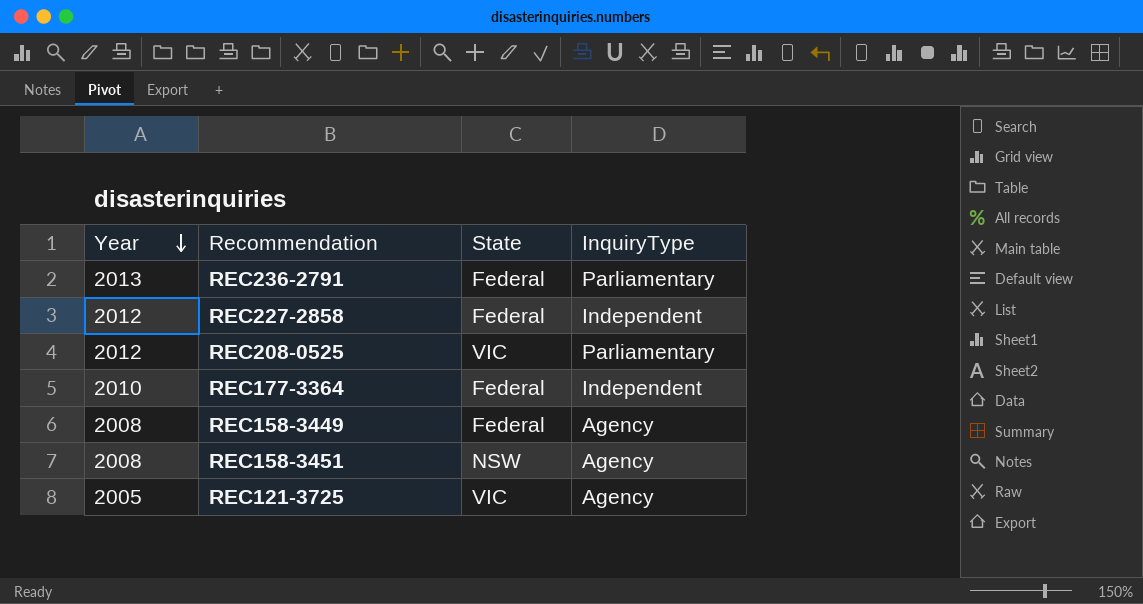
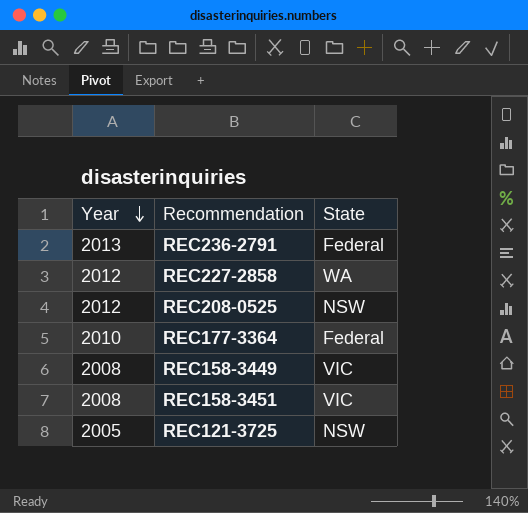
column InquiryType | position: 4 -> none
REC227-2858 | State: Federal -> WA
REC208-0525 | State: VIC -> NSW
REC158-3449 | State: Federal -> VIC
REC158-3451 | State: NSW -> VIC
REC121-3725 | State: VIC -> NSW

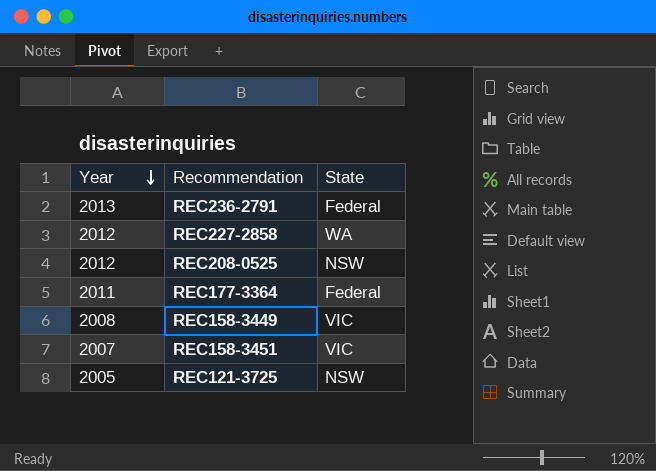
REC177-3364 | Year: 2010 -> 2011
REC158-3451 | Year: 2008 -> 2007

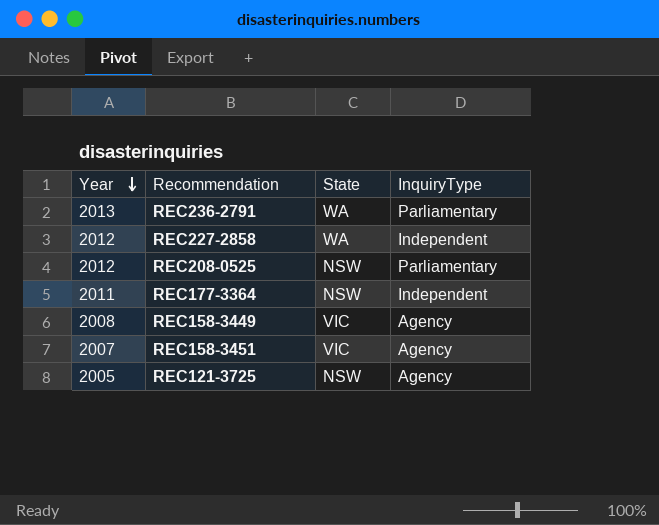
column InquiryType | position: none -> 4
REC236-2791 | State: Federal -> WA
REC177-3364 | State: Federal -> NSW

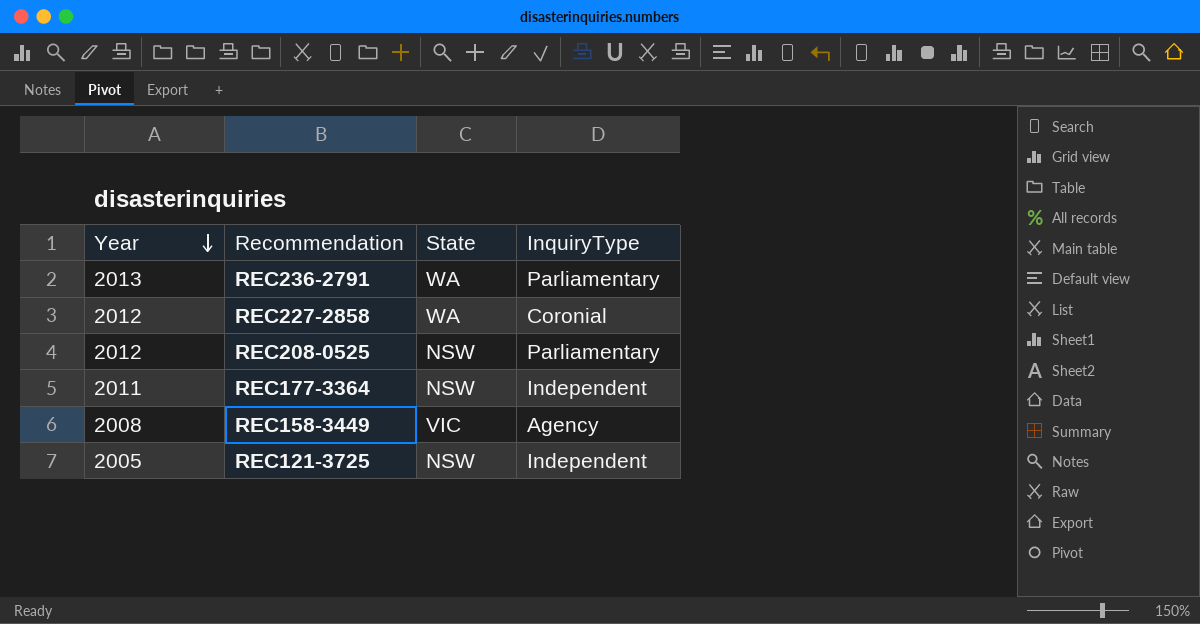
row REC158-3451: 2007 | VIC | Agency -> none
REC227-2858 | InquiryType: Independent -> Coronial
REC121-3725 | InquiryType: Agency -> Independent

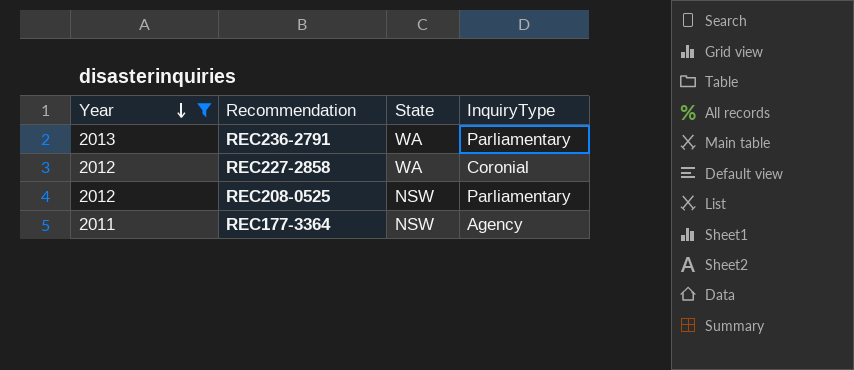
filter: none -> Year >= 2011
REC177-3364 | InquiryType: Independent -> Agency

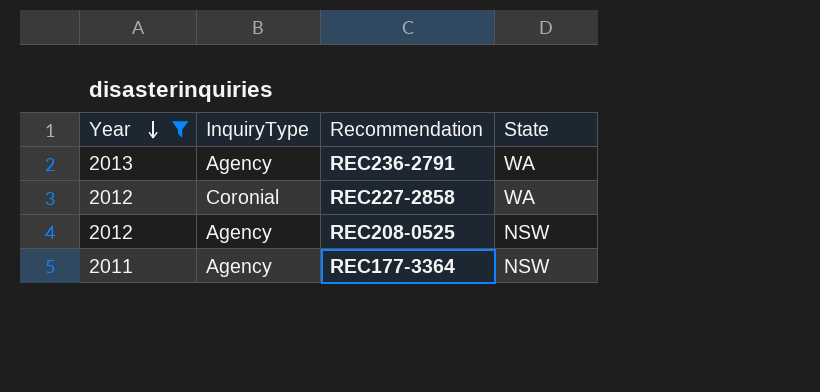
column InquiryType | position: 4 -> 2
REC236-2791 | InquiryType: Parliamentary -> Agency
REC208-0525 | InquiryType: Parliamentary -> Agency

